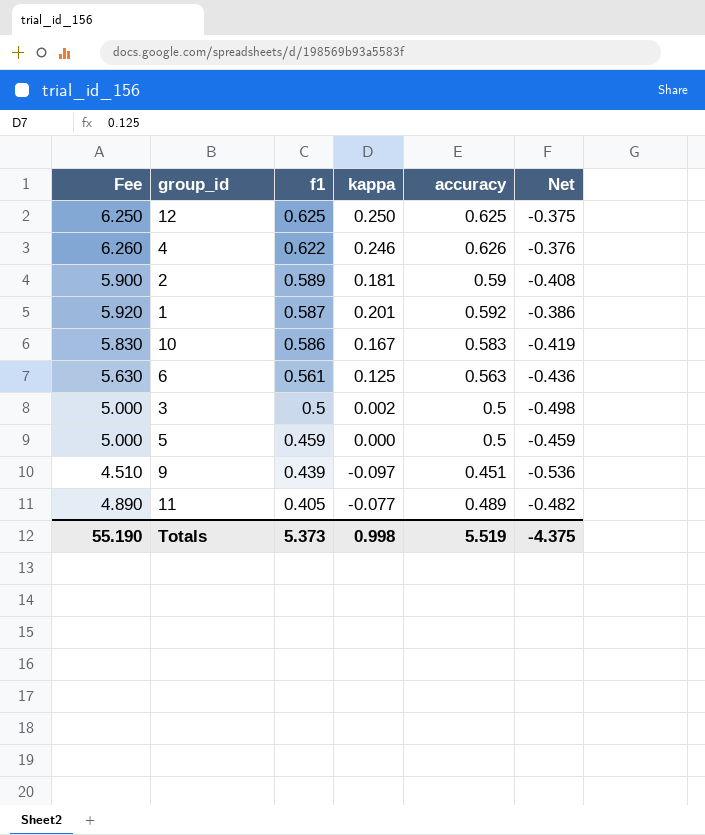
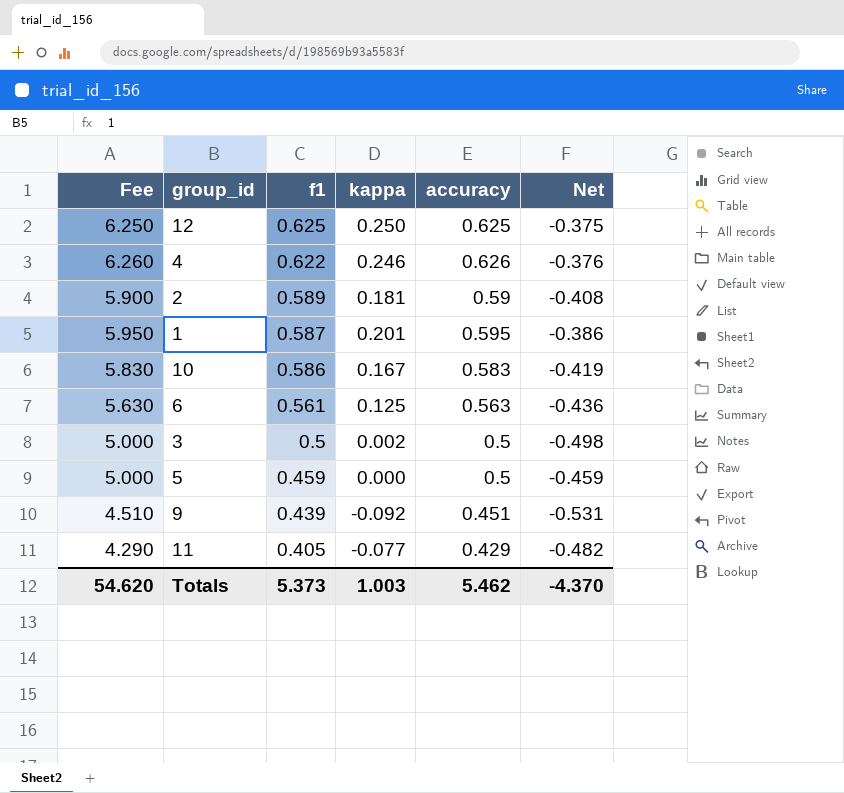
1 | Fee: 5.920 -> 5.950
1 | accuracy: 0.592 -> 0.595
9 | kappa: -0.097 -> -0.092
9 | Net: -0.536 -> -0.531
11 | Fee: 4.890 -> 4.290
11 | accuracy: 0.489 -> 0.429
Totals | Fee: 55.190 -> 54.620
Totals | kappa: 0.998 -> 1.003
Totals | accuracy: 5.519 -> 5.462
Totals | Net: -4.375 -> -4.370

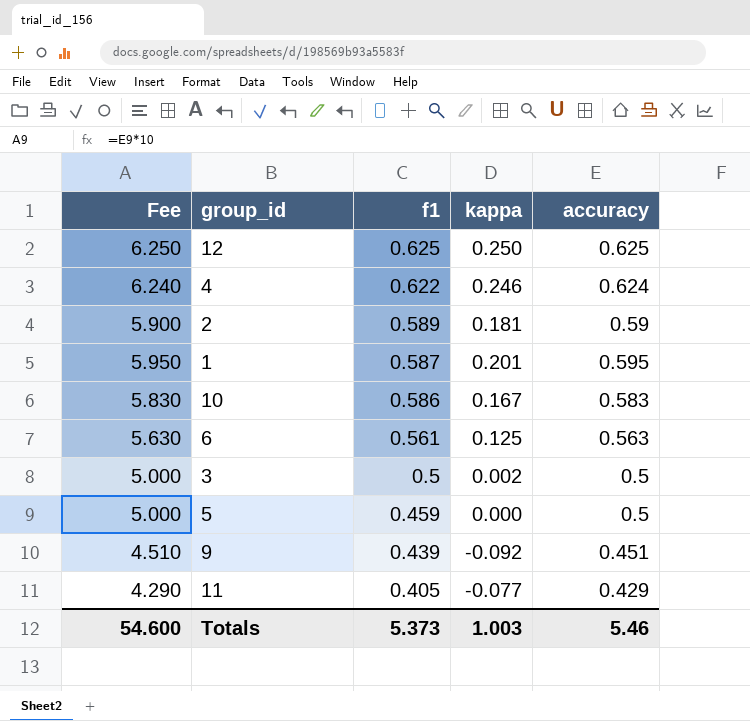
column Net | formula: [kappa] - [f1] -> none
4 | Fee: 6.260 -> 6.240
4 | accuracy: 0.626 -> 0.624
Totals | Fee: 54.620 -> 54.600
Totals | accuracy: 5.462 -> 5.46

